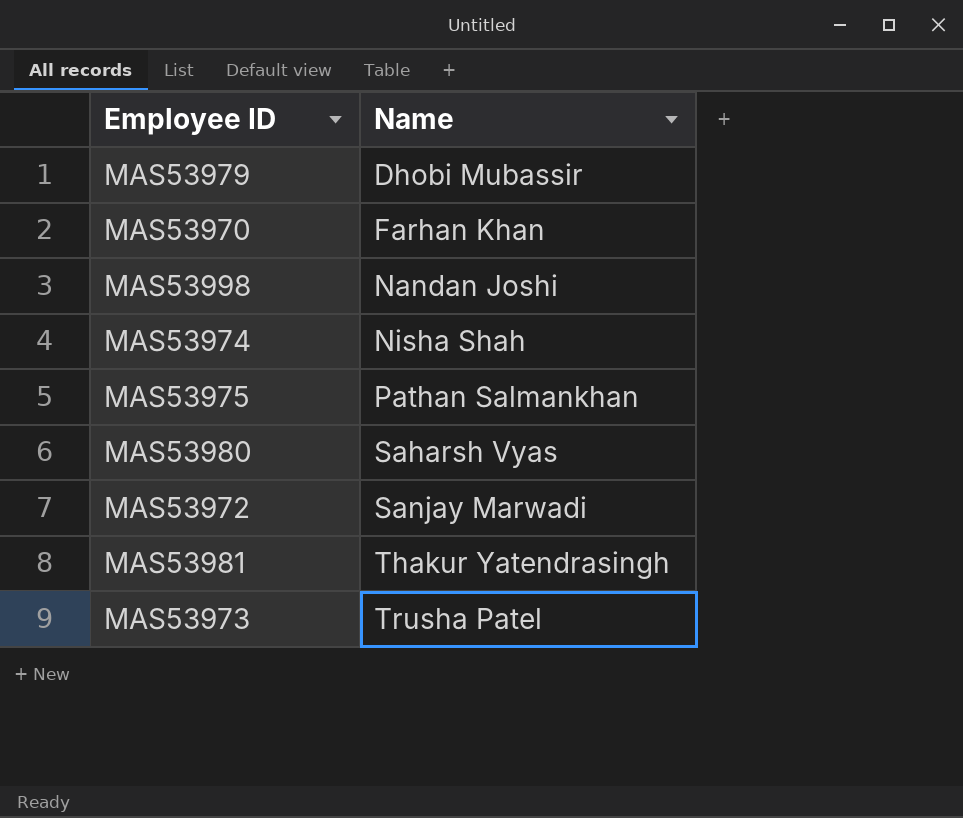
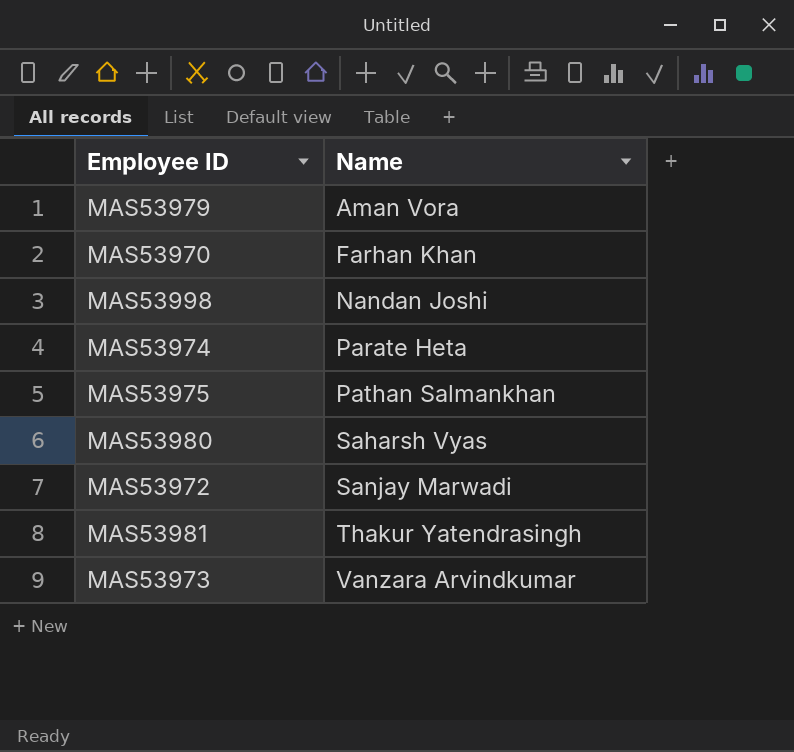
MAS53979 | Name: Dhobi Mubassir -> Aman Vora
MAS53974 | Name: Nisha Shah -> Parate Heta
MAS53973 | Name: Trusha Patel -> Vanzara Arvindkumar

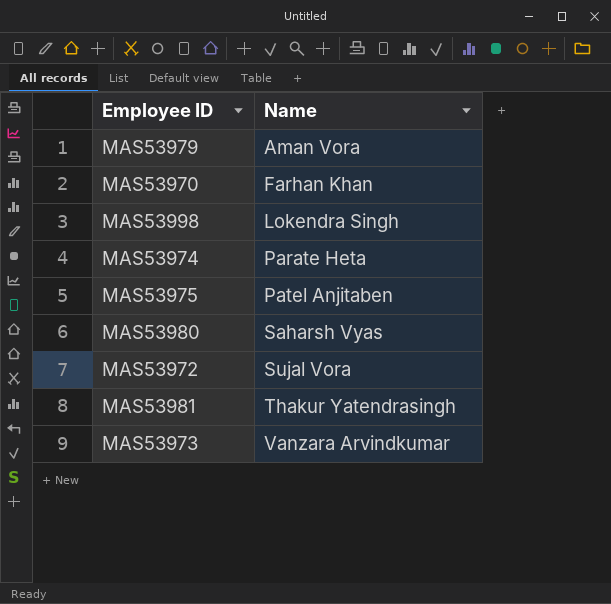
MAS53998 | Name: Nandan Joshi -> Lokendra Singh
MAS53975 | Name: Pathan Salmankhan -> Patel Anjitaben
MAS53972 | Name: Sanjay Marwadi -> Sujal Vora

